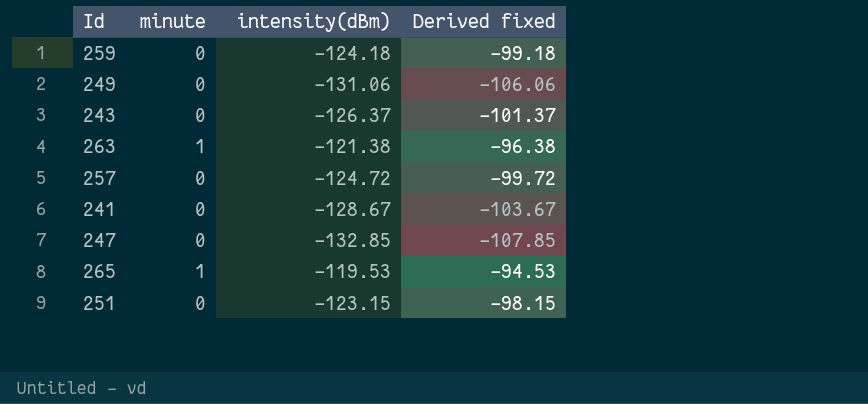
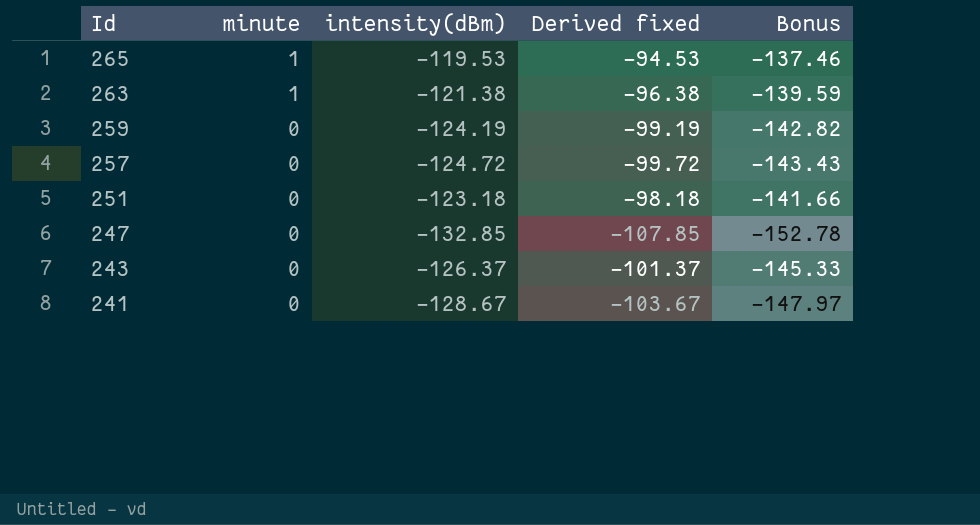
row order: none -> Id descending
column Bonus | formula: none -> [intensity(dBm)] * 1.15
row 249: 0 | -131.06 | -106.06 -> none
259 | intensity(dBm): -124.18 -> -124.19
259 | Derived fixed: -99.18 -> -99.19
251 | intensity(dBm): -123.15 -> -123.18
251 | Derived fixed: -98.15 -> -98.18

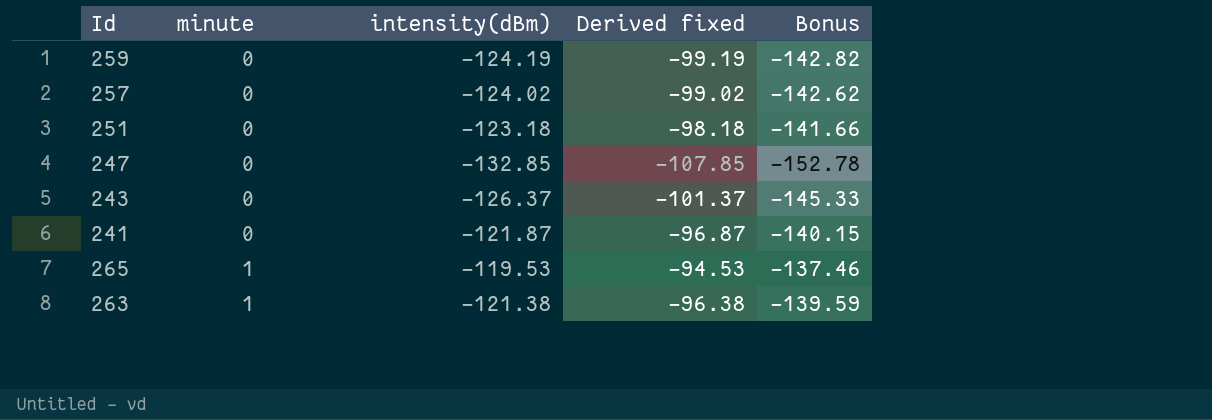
row order: Id descending -> minute ascending
257 | intensity(dBm): -124.72 -> -124.02
257 | Derived fixed: -99.72 -> -99.02
257 | Bonus: -143.43 -> -142.62
241 | intensity(dBm): -128.67 -> -121.87
241 | Derived fixed: -103.67 -> -96.87
241 | Bonus: -147.97 -> -140.15

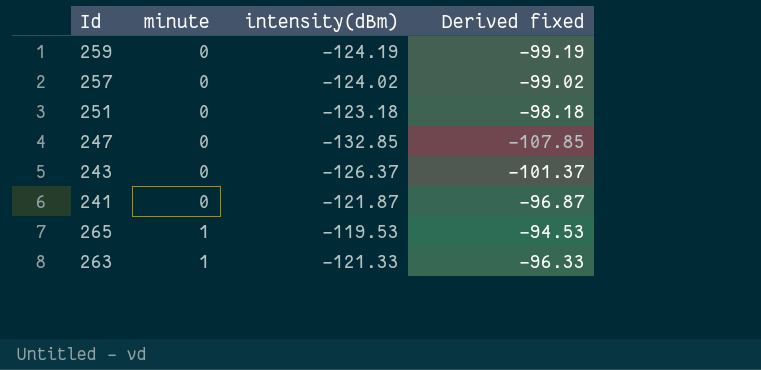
column Bonus | formula: [intensity(dBm)] * 1.15 -> none
263 | intensity(dBm): -121.38 -> -121.33
263 | Derived fixed: -96.38 -> -96.33

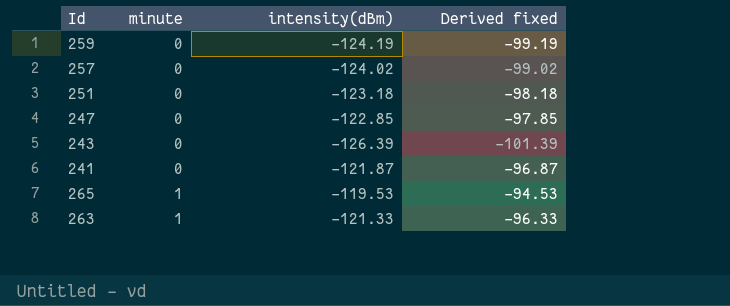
247 | intensity(dBm): -132.85 -> -122.85
247 | Derived fixed: -107.85 -> -97.85
243 | intensity(dBm): -126.37 -> -126.39
243 | Derived fixed: -101.37 -> -101.39

